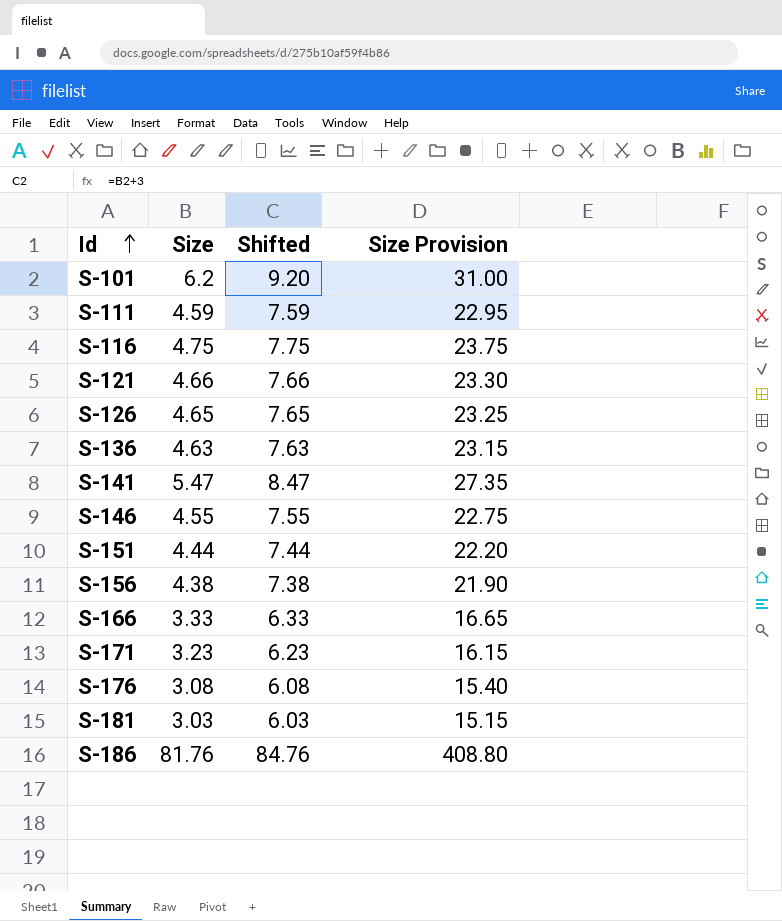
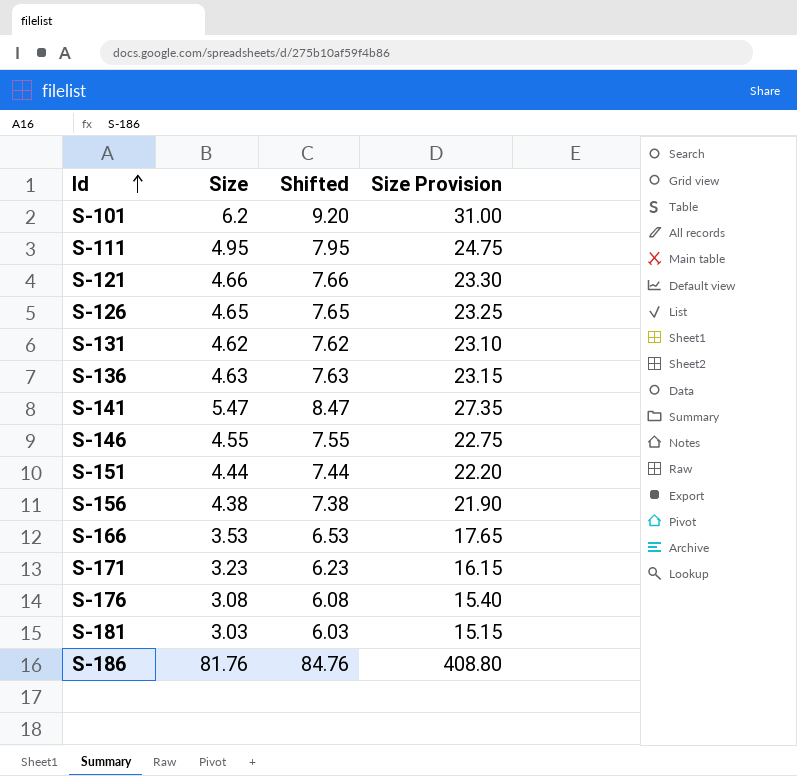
row S-116: 4.75 | 7.75 | 23.75 -> none
S-111 | Size: 4.59 -> 4.95
S-111 | Shifted: 7.59 -> 7.95
S-111 | Size Provision: 22.95 -> 24.75
row S-131: none -> 4.62 | 7.62 | 23.10
S-166 | Size: 3.33 -> 3.53
S-166 | Shifted: 6.33 -> 6.53
S-166 | Size Provision: 16.65 -> 17.65

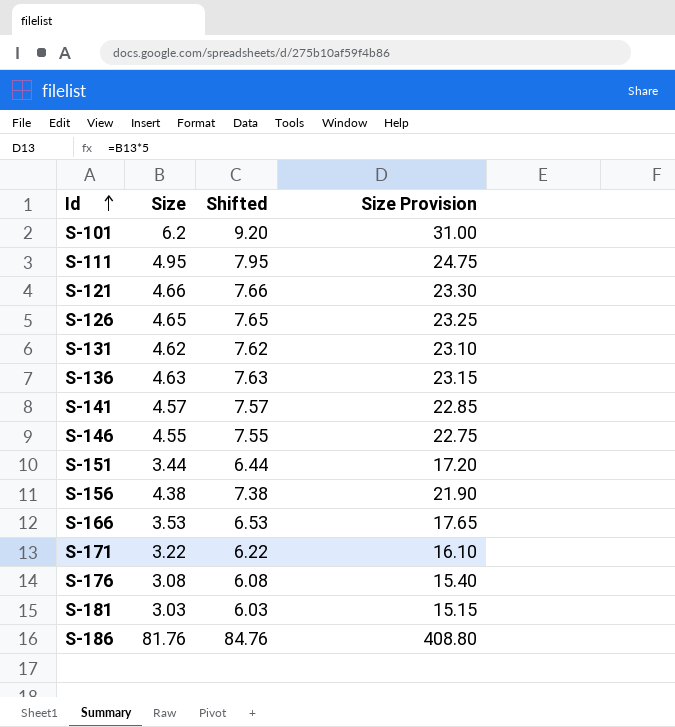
S-141 | Size: 5.47 -> 4.57
S-141 | Shifted: 8.47 -> 7.57
S-141 | Size Provision: 27.35 -> 22.85
S-151 | Size: 4.44 -> 3.44
S-151 | Shifted: 7.44 -> 6.44
S-151 | Size Provision: 22.20 -> 17.20
S-171 | Size: 3.23 -> 3.22
S-171 | Shifted: 6.23 -> 6.22
S-171 | Size Provision: 16.15 -> 16.10

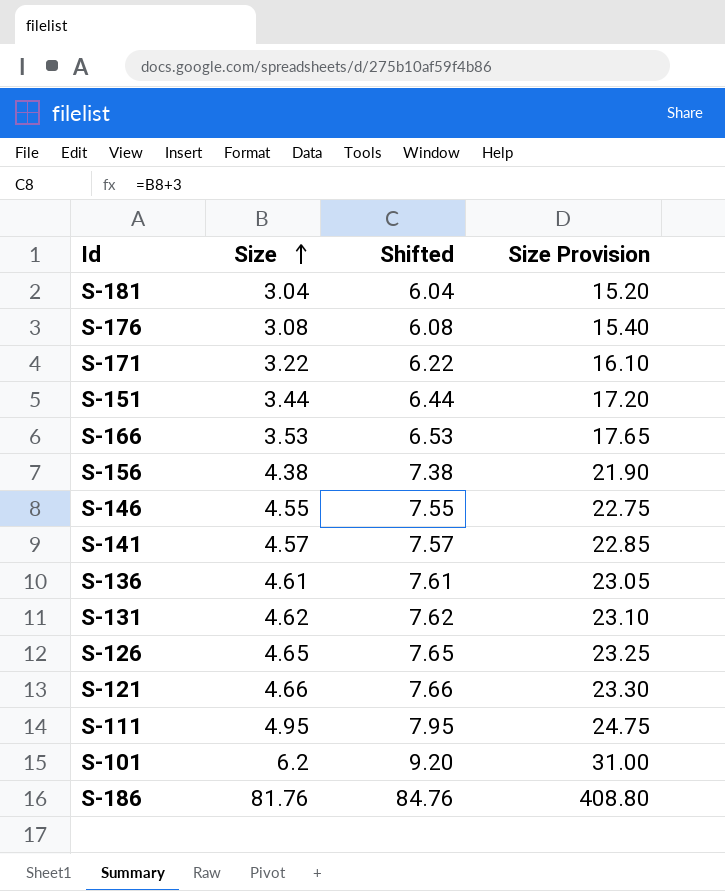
row order: Id ascending -> Size ascending
S-181 | Size: 3.03 -> 3.04
S-181 | Shifted: 6.03 -> 6.04
S-181 | Size Provision: 15.15 -> 15.20
S-136 | Size: 4.63 -> 4.61
S-136 | Shifted: 7.63 -> 7.61
S-136 | Size Provision: 23.15 -> 23.05

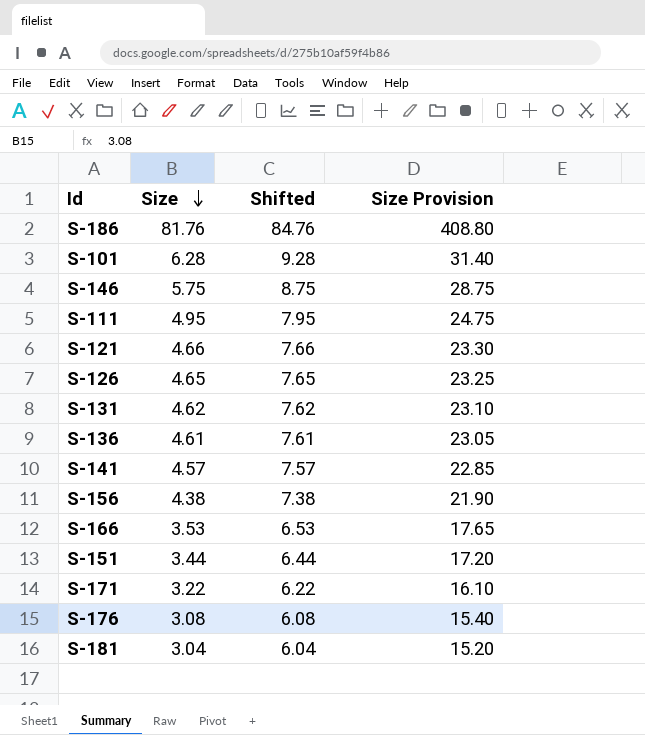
row order: Size ascending -> Size descending
S-101 | Size: 6.2 -> 6.28
S-101 | Shifted: 9.20 -> 9.28
S-101 | Size Provision: 31.00 -> 31.40
S-146 | Size: 4.55 -> 5.75
S-146 | Shifted: 7.55 -> 8.75
S-146 | Size Provision: 22.75 -> 28.75

